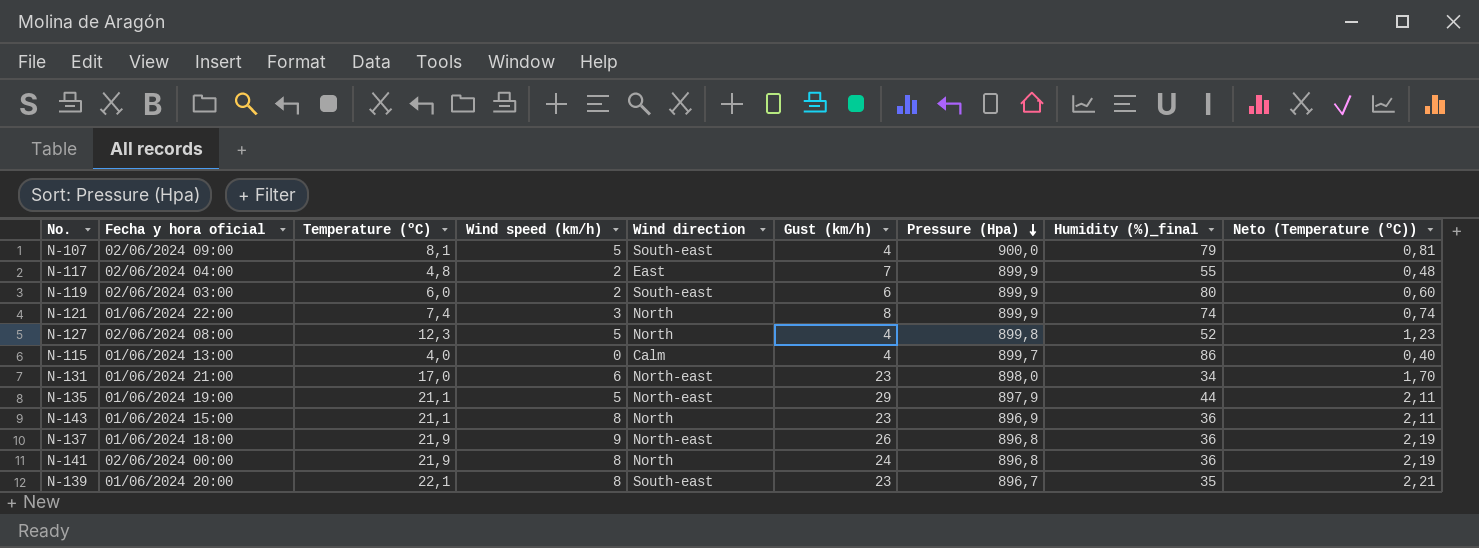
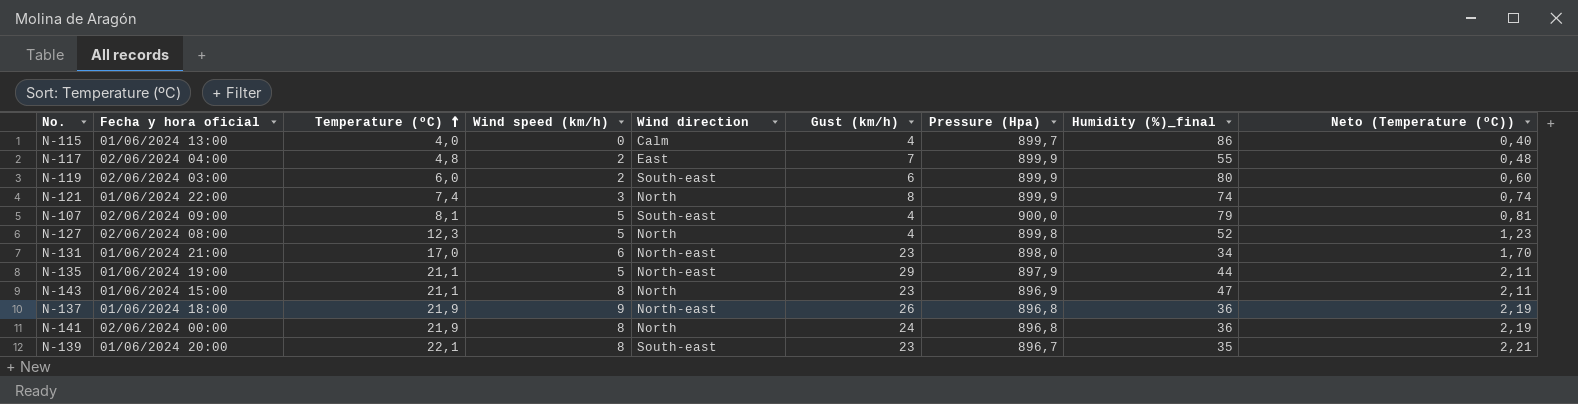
row order: Pressure (Hpa) descending -> Temperature (ºC) ascending
N-143 | Humidity (%)_final: 36 -> 47

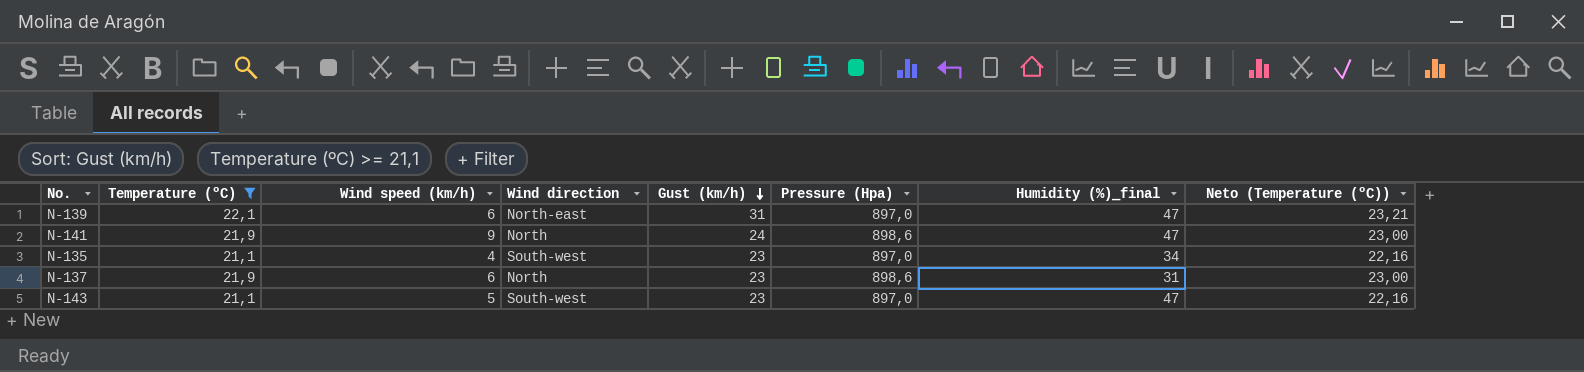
filter: none -> Temperature (ºC) >= 21,1
row order: Temperature (ºC) ascending -> Gust (km/h) descending
column Fecha y hora oficial | position: 2 -> none
column Neto (Temperature (ºC)) | formula: [Temperature (ºC)] * 0,1 -> [Temperature (ºC)] * 1,05
N-139 | Wind speed (km/h): 8 -> 6
N-139 | Wind direction: South-east -> North-east
N-139 | Gust (km/h): 23 -> 31
N-139 | Pressure (Hpa): 896,7 -> 897,0
N-139 | Humidity (%)_final: 35 -> 47
N-141 | Wind speed (km/h): 8 -> 9
N-141 | Pressure (Hpa): 896,8 -> 898,6
N-141 | Humidity (%)_final: 36 -> 47
N-135 | Wind speed (km/h): 5 -> 4
N-135 | Wind direction: North-east -> South-west
N-135 | Gust (km/h): 29 -> 23
N-135 | Pressure (Hpa): 897,9 -> 897,0
N-135 | Humidity (%)_final: 44 -> 34
N-137 | Wind speed (km/h): 9 -> 6
N-137 | Wind direction: North-east -> North
N-137 | Gust (km/h): 26 -> 23
N-137 | Pressure (Hpa): 896,8 -> 898,6
N-137 | Humidity (%)_final: 36 -> 31
N-143 | Wind speed (km/h): 8 -> 5
N-143 | Wind direction: North -> South-west
N-143 | Pressure (Hpa): 896,9 -> 897,0

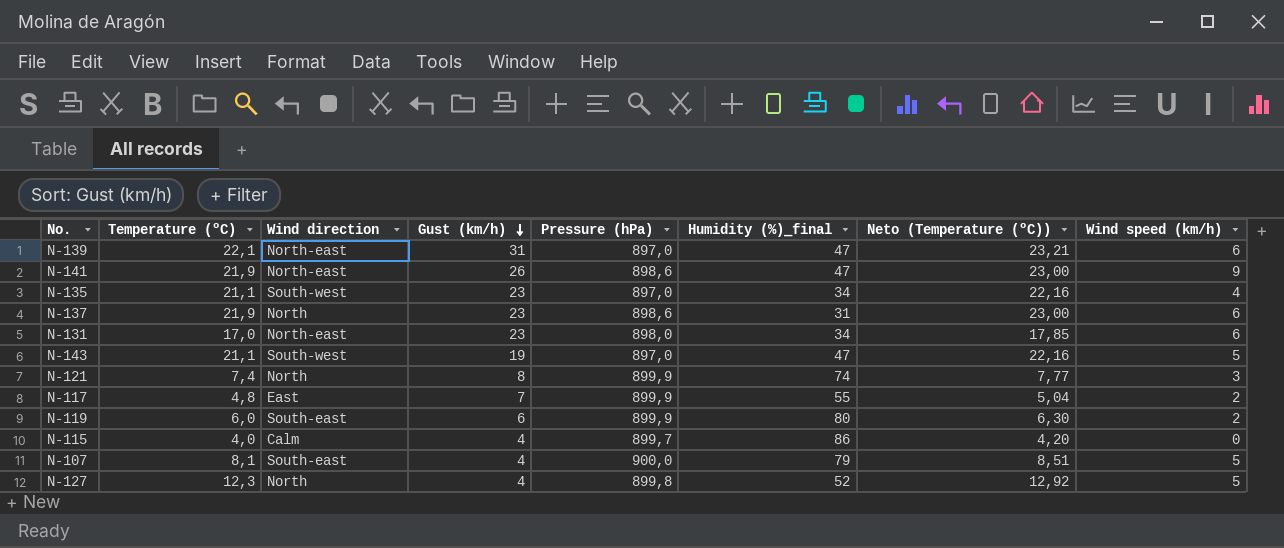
filter: Temperature (ºC) >= 21,1 -> none
column name: Pressure (Hpa) -> Pressure (hPa)
column Wind speed (km/h) | position: 3 -> 8
N-141 | Wind direction: North -> North-east
N-141 | Gust (km/h): 24 -> 26
N-143 | Gust (km/h): 23 -> 19

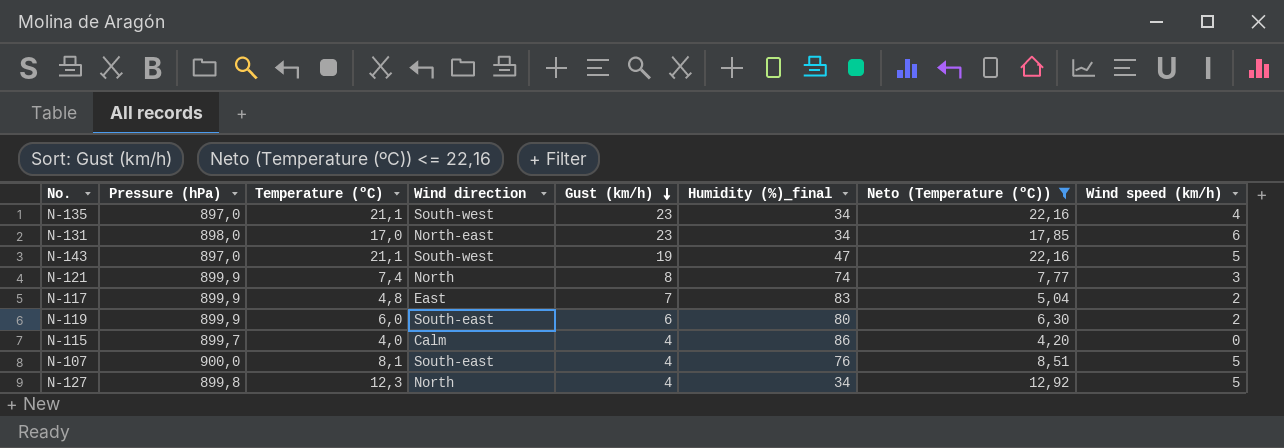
filter: none -> Neto (Temperature (ºC)) <= 22,16
column Pressure (hPa) | position: 5 -> 2
N-117 | Humidity (%)_final: 55 -> 83
N-107 | Humidity (%)_final: 79 -> 76
N-127 | Humidity (%)_final: 52 -> 34

